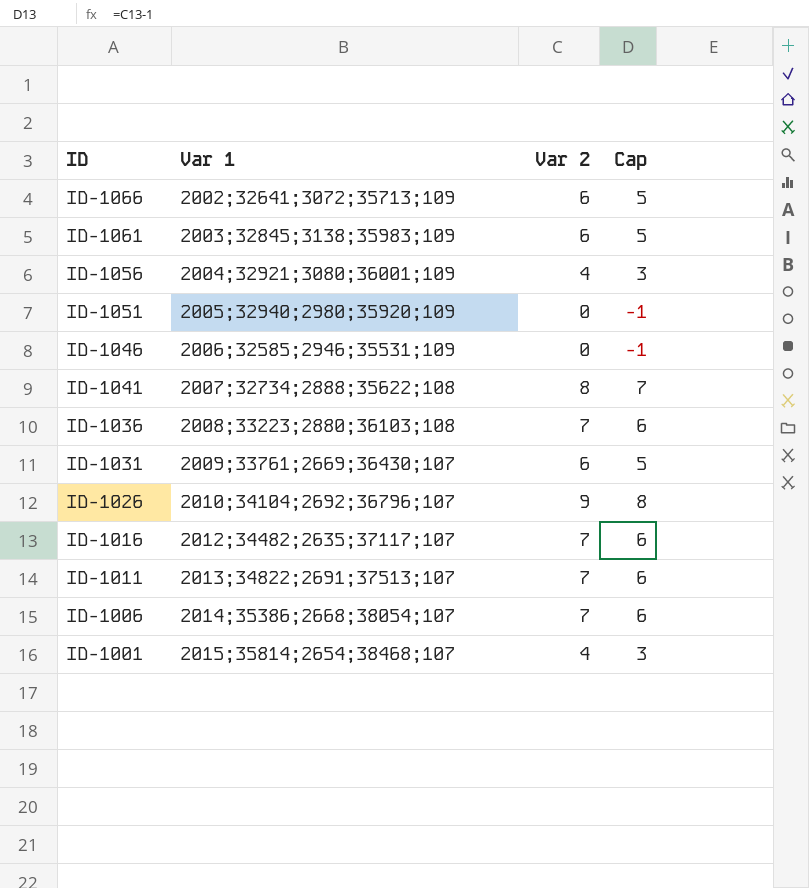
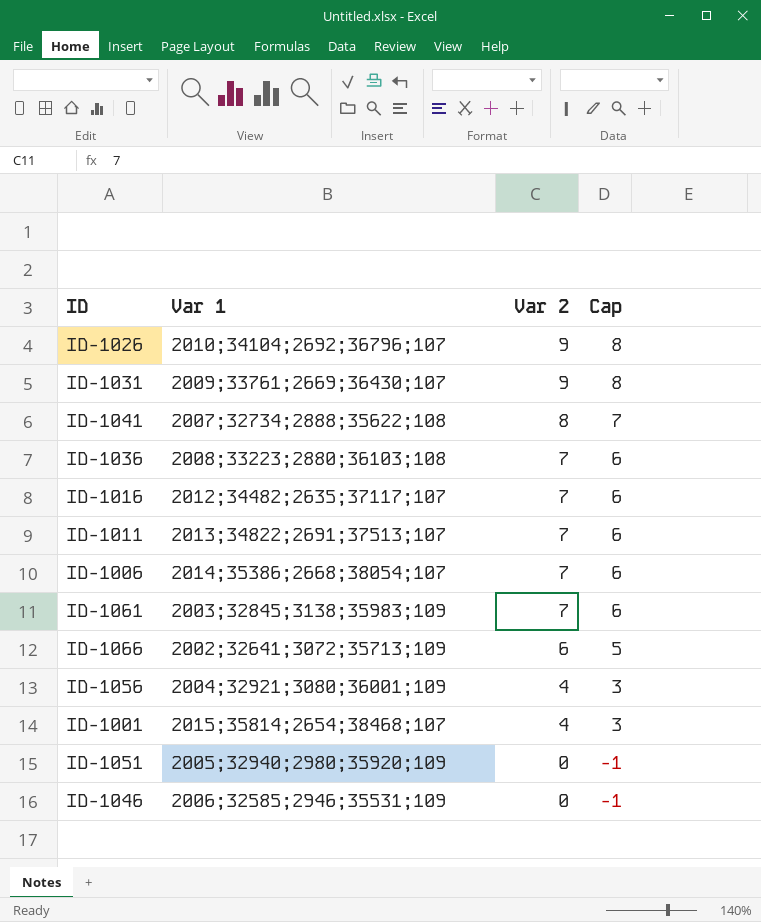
row order: ID descending -> Var 2 descending
ID-1031 | Var 2: 6 -> 9
ID-1031 | Cap: 5 -> 8
ID-1061 | Var 2: 6 -> 7
ID-1061 | Cap: 5 -> 6

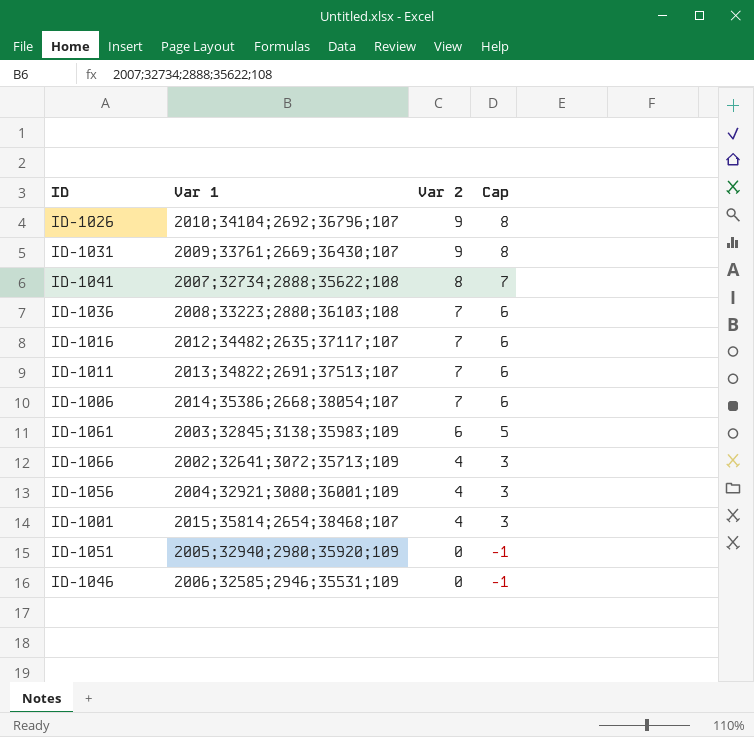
ID-1061 | Var 2: 7 -> 6
ID-1061 | Cap: 6 -> 5
ID-1066 | Var 2: 6 -> 4
ID-1066 | Cap: 5 -> 3

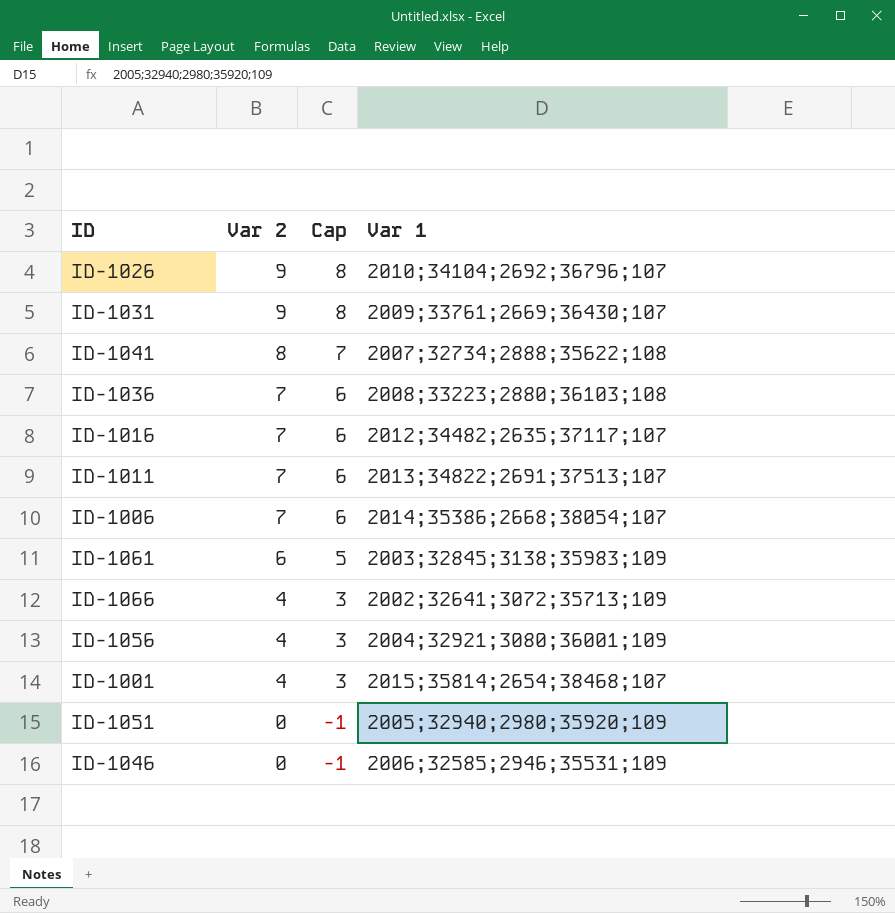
column Var 1 | position: 2 -> 4

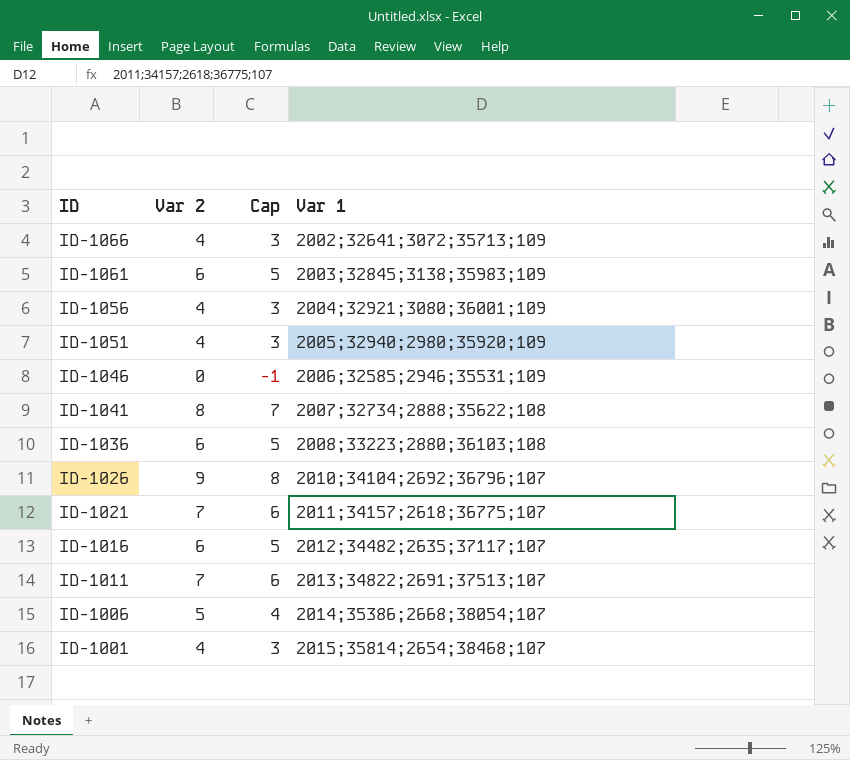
row order: Var 2 descending -> ID descending
row ID-1031: 9 | 8 | 2009;33761;2669;36430;107 -> none
ID-1051 | Var 2: 0 -> 4
ID-1051 | Cap: -1 -> 3
ID-1036 | Var 2: 7 -> 6
ID-1036 | Cap: 6 -> 5
row ID-1021: none -> 7 | 6 | 2011;34157;2618;36775;107
ID-1016 | Var 2: 7 -> 6
ID-1016 | Cap: 6 -> 5
ID-1006 | Var 2: 7 -> 5
ID-1006 | Cap: 6 -> 4

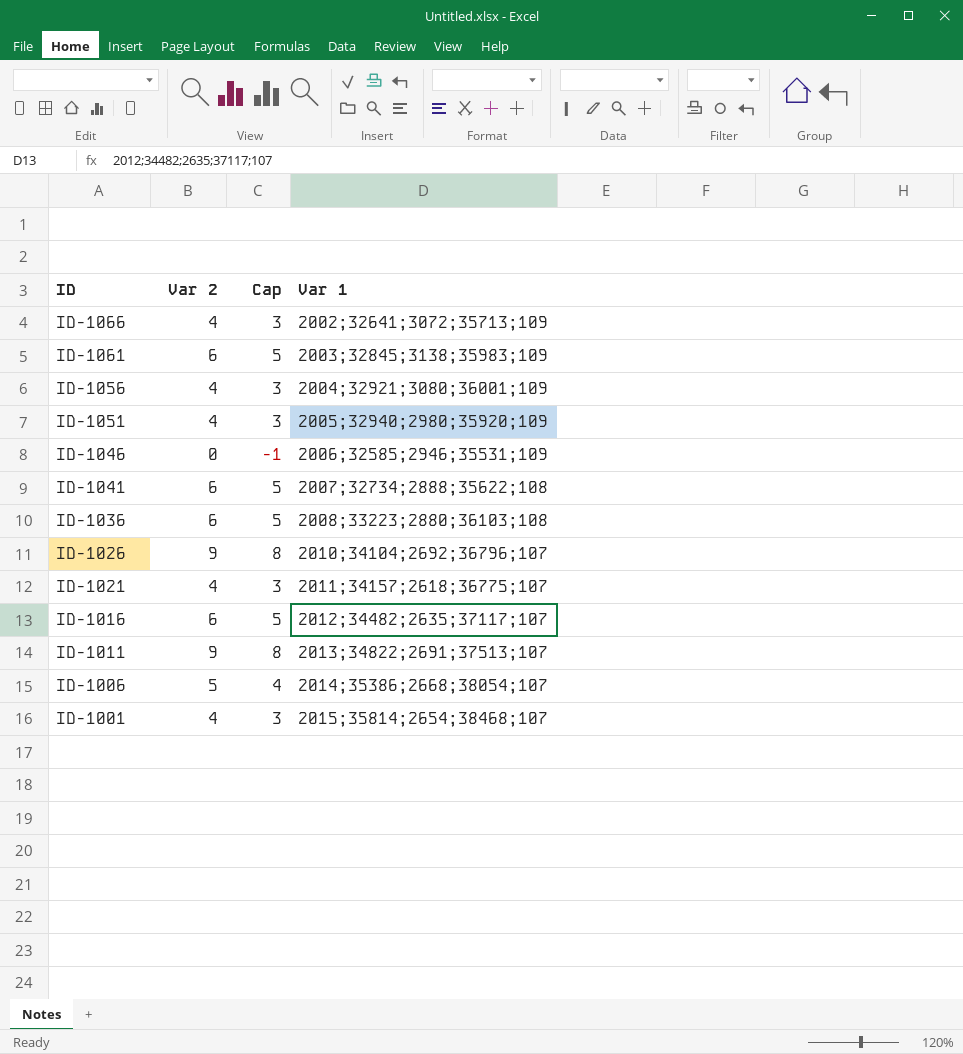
ID-1041 | Var 2: 8 -> 6
ID-1041 | Cap: 7 -> 5
ID-1021 | Var 2: 7 -> 4
ID-1021 | Cap: 6 -> 3
ID-1011 | Var 2: 7 -> 9
ID-1011 | Cap: 6 -> 8

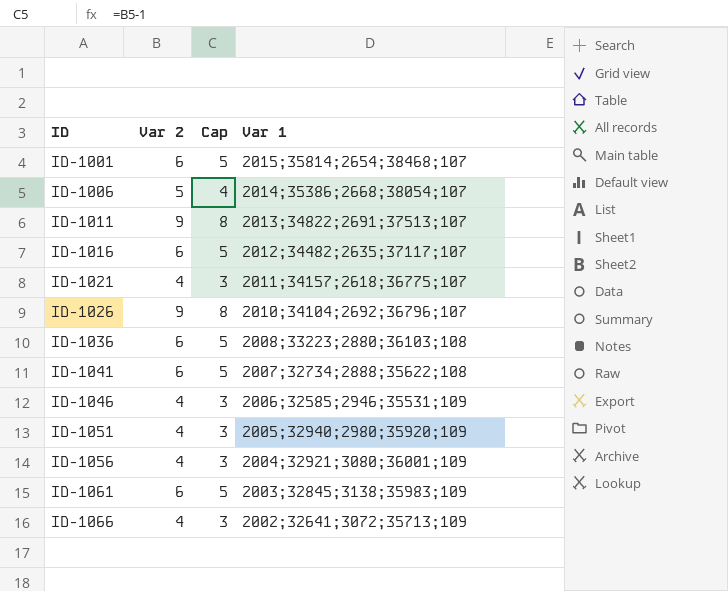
row order: ID descending -> ID ascending
ID-1001 | Var 2: 4 -> 6
ID-1001 | Cap: 3 -> 5
ID-1046 | Var 2: 0 -> 4
ID-1046 | Cap: -1 -> 3

